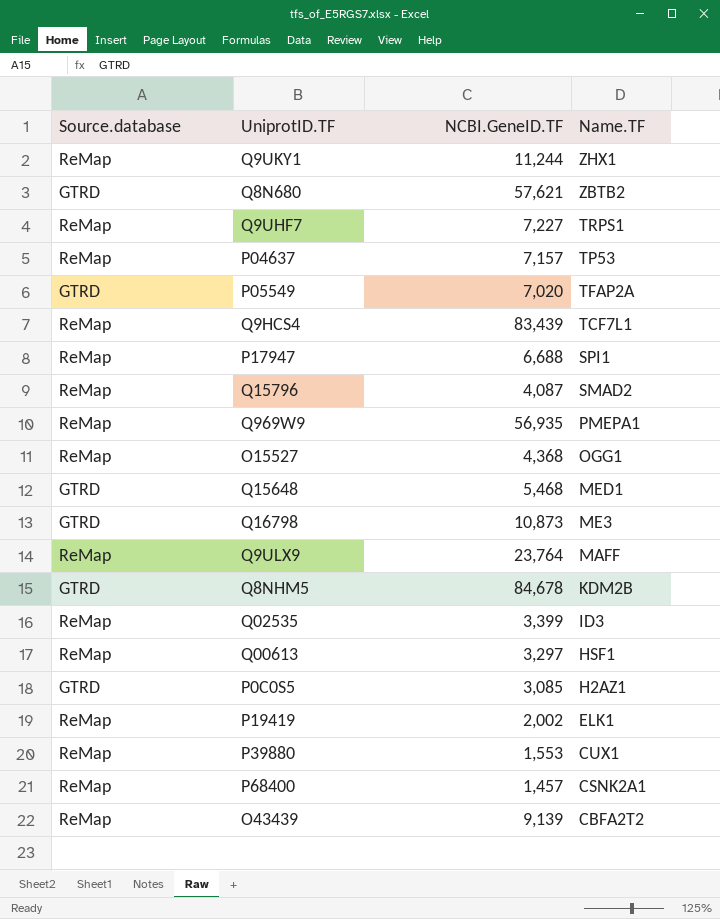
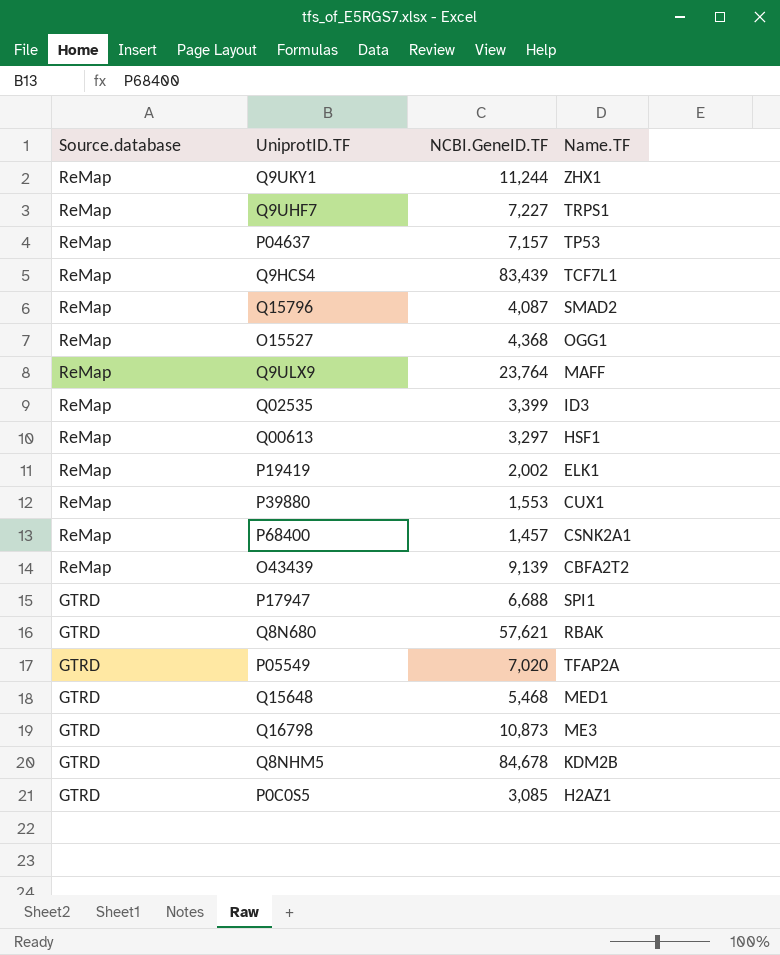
row order: Name.TF descending -> Source.database descending
row Q969W9: ReMap | 56,935 | PMEPA1 -> none
P17947 | Source.database: ReMap -> GTRD
Q8N680 | Name.TF: ZBTB2 -> RBAK

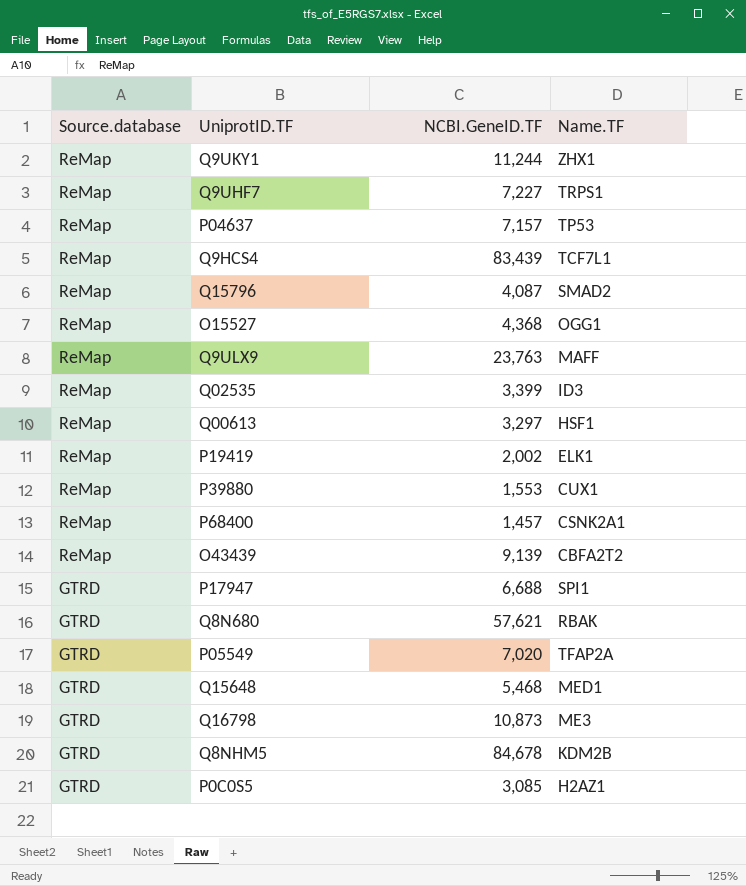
Q9ULX9 | NCBI.GeneID.TF: 23,764 -> 23,763

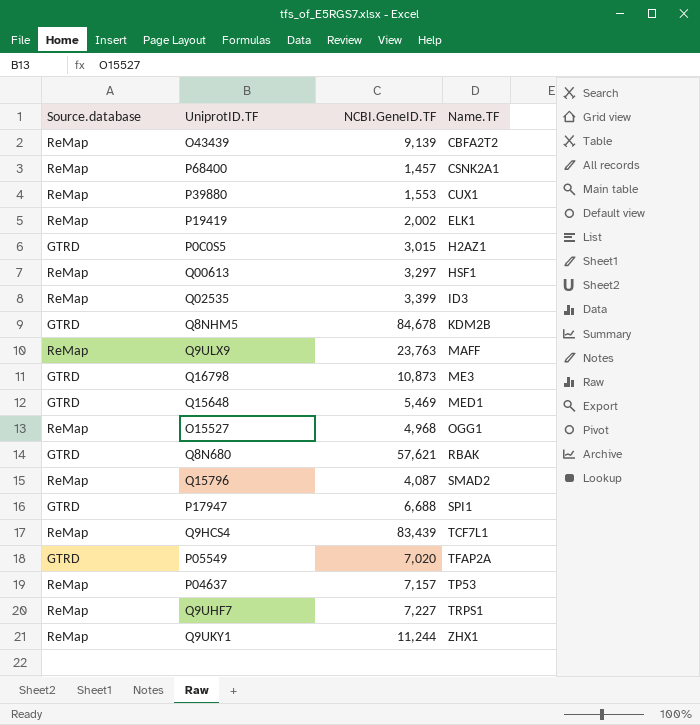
row order: Source.database descending -> Name.TF ascending
P0C0S5 | NCBI.GeneID.TF: 3,085 -> 3,015
Q15648 | NCBI.GeneID.TF: 5,468 -> 5,469
O15527 | NCBI.GeneID.TF: 4,368 -> 4,968

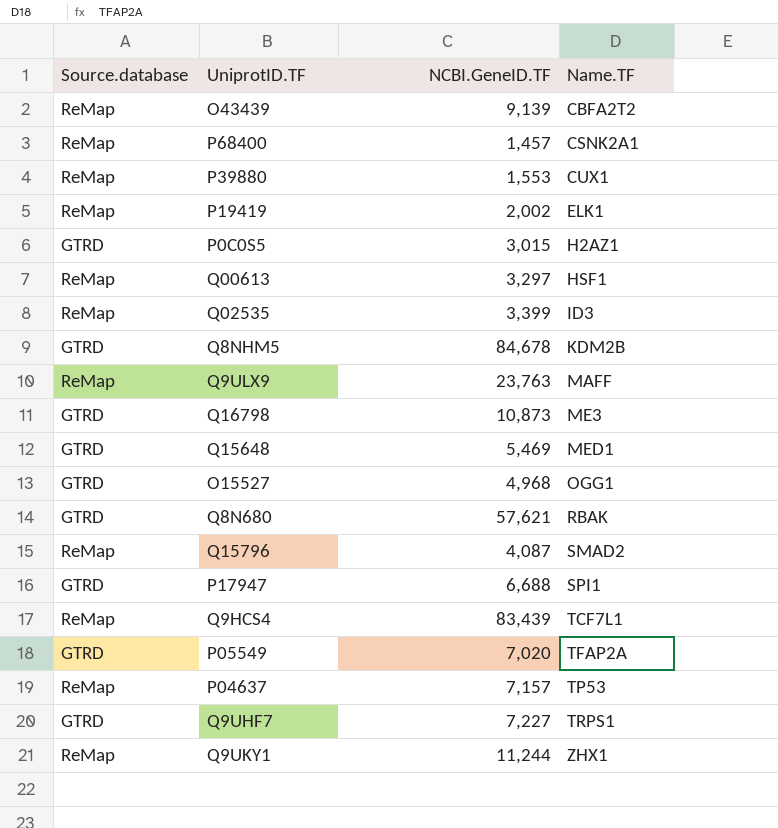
O15527 | Source.database: ReMap -> GTRD
Q9UHF7 | Source.database: ReMap -> GTRD

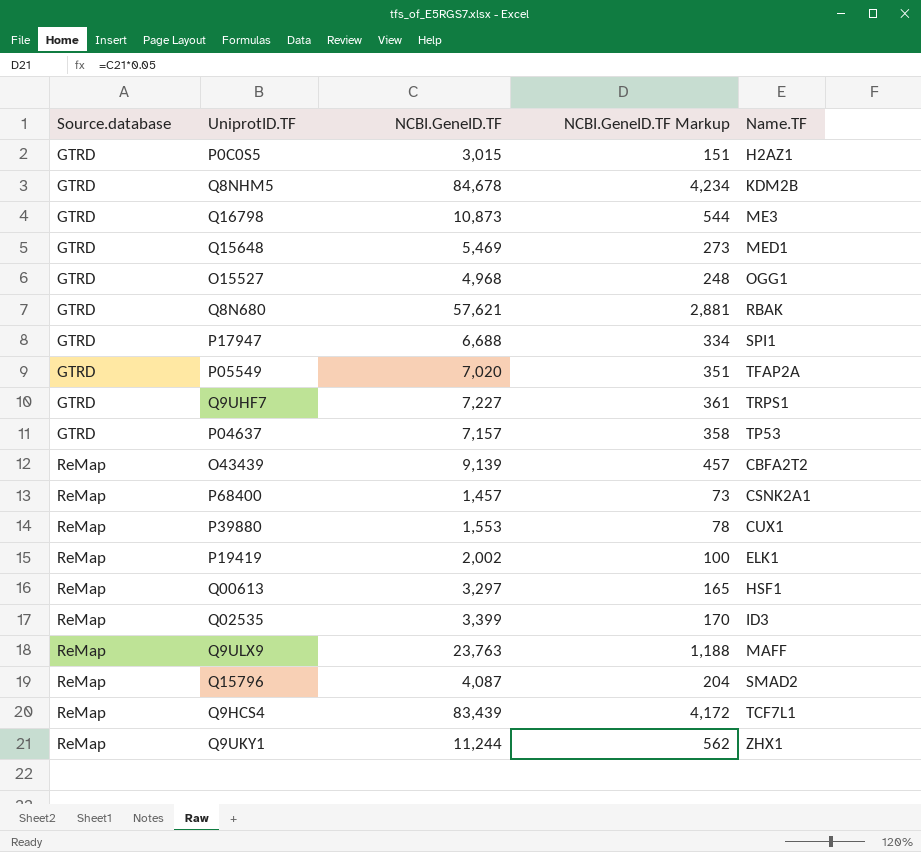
row order: Name.TF ascending -> Source.database ascending
column NCBI.GeneID.TF Markup | formula: none -> [NCBI.GeneID.TF] * 0.05
P04637 | Source.database: ReMap -> GTRD

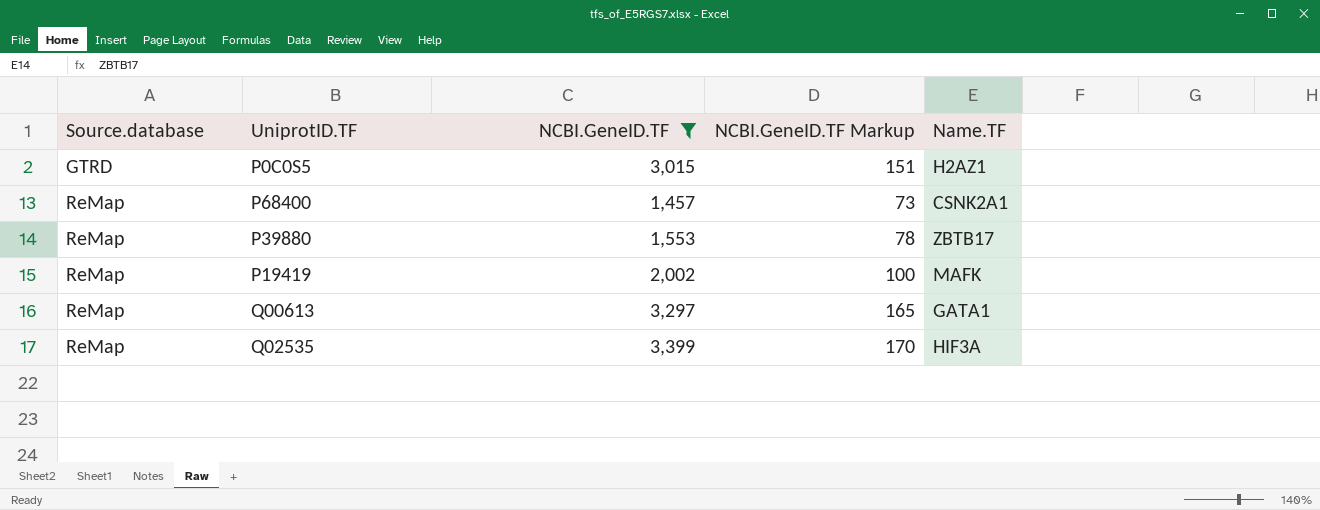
filter: none -> NCBI.GeneID.TF <= 3,399
P39880 | Name.TF: CUX1 -> ZBTB17
P19419 | Name.TF: ELK1 -> MAFK
Q00613 | Name.TF: HSF1 -> GATA1
Q02535 | Name.TF: ID3 -> HIF3A

